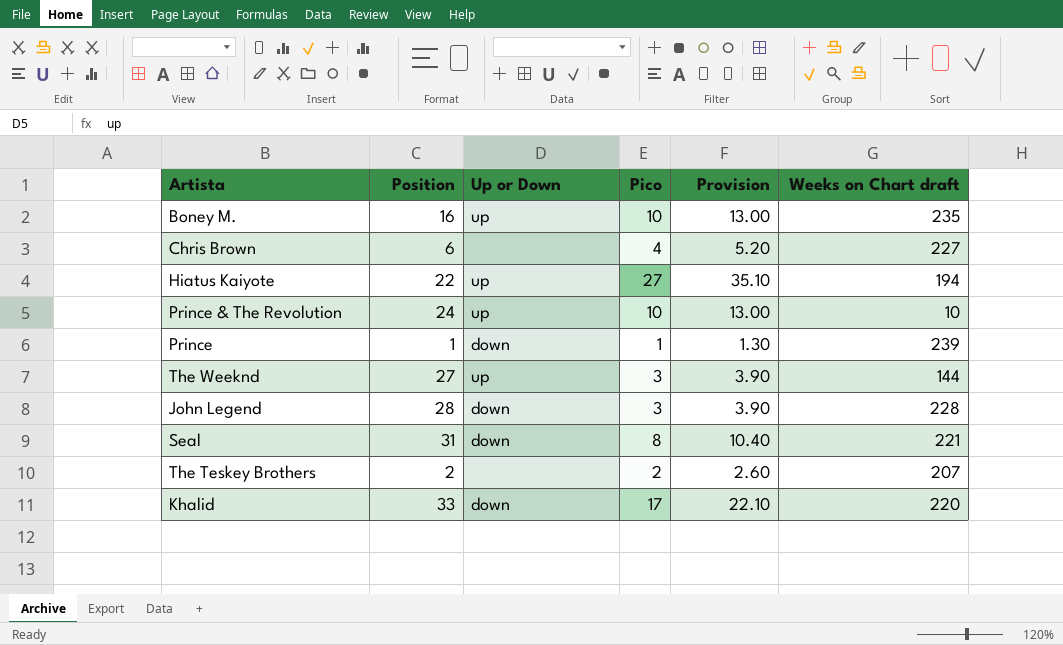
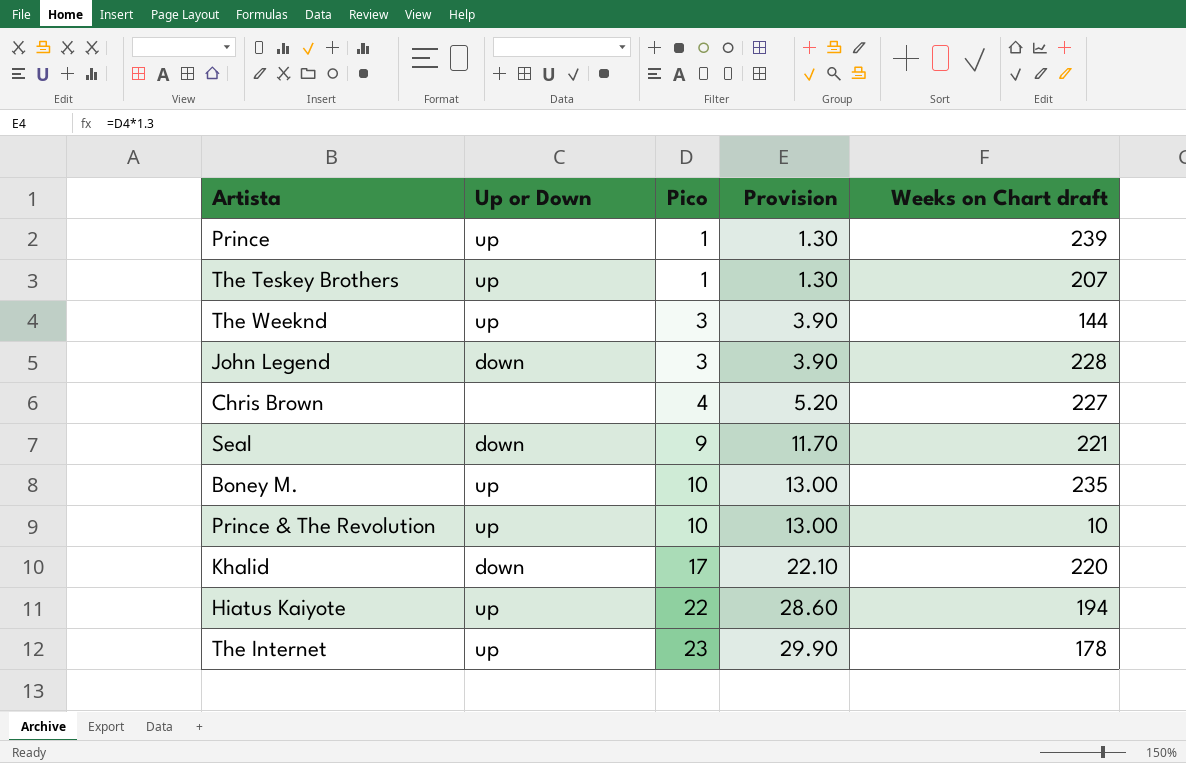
row order: none -> Pico ascending
column Position | position: 2 -> none
Prince | Up or Down: down -> up
The Teskey Brothers | Up or Down: none -> up
The Teskey Brothers | Pico: 2 -> 1
The Teskey Brothers | Provision: 2.60 -> 1.30
Seal | Pico: 8 -> 9
Seal | Provision: 10.40 -> 11.70
Hiatus Kaiyote | Pico: 27 -> 22
Hiatus Kaiyote | Provision: 35.10 -> 28.60
row The Internet: none -> up | 23 | 29.90 | 178

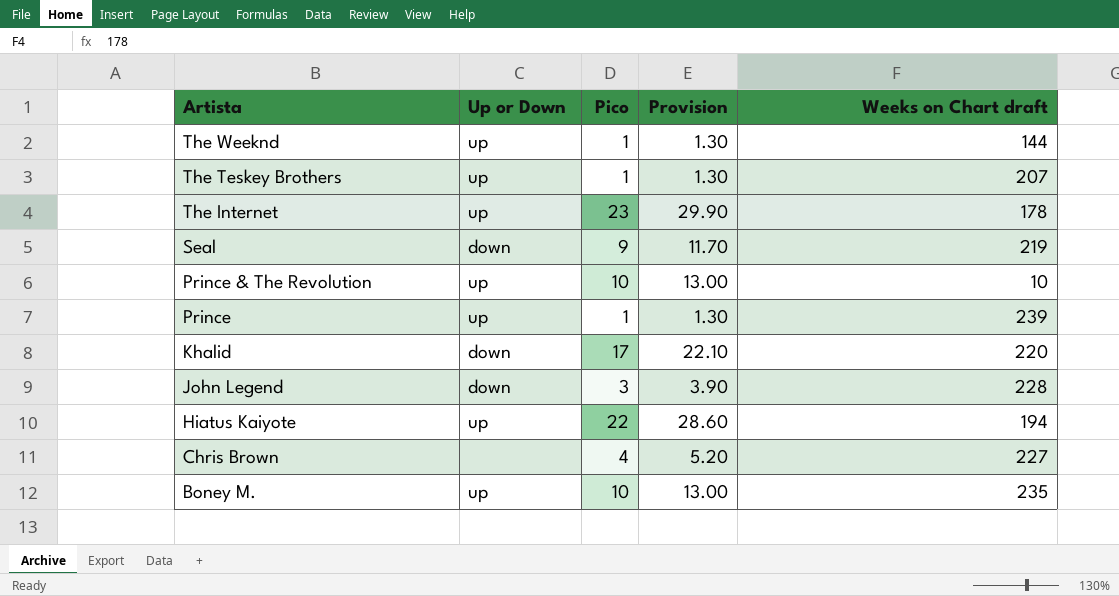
row order: Pico ascending -> Artista descending
The Weeknd | Pico: 3 -> 1
The Weeknd | Provision: 3.90 -> 1.30
Seal | Weeks on Chart draft: 221 -> 219

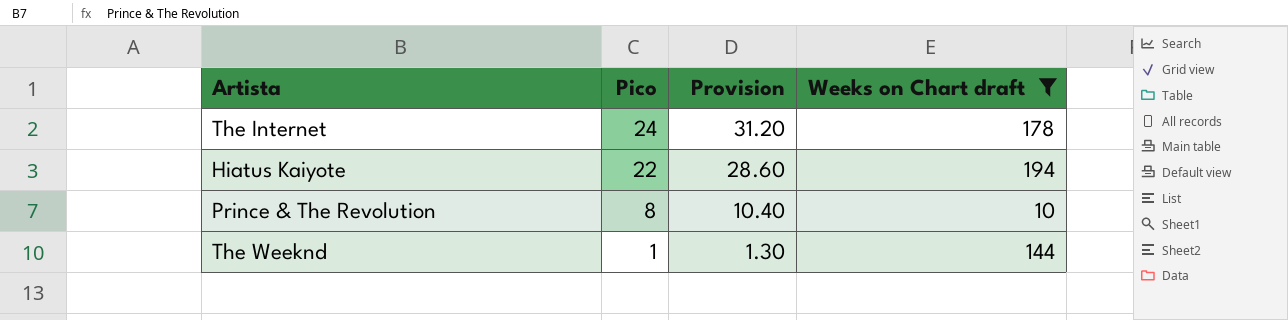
filter: none -> Weeks on Chart draft <= 194
row order: Artista descending -> Pico descending
column Up or Down | position: 2 -> none
The Internet | Pico: 23 -> 24
The Internet | Provision: 29.90 -> 31.20
Prince & The Revolution | Pico: 10 -> 8
Prince & The Revolution | Provision: 13.00 -> 10.40

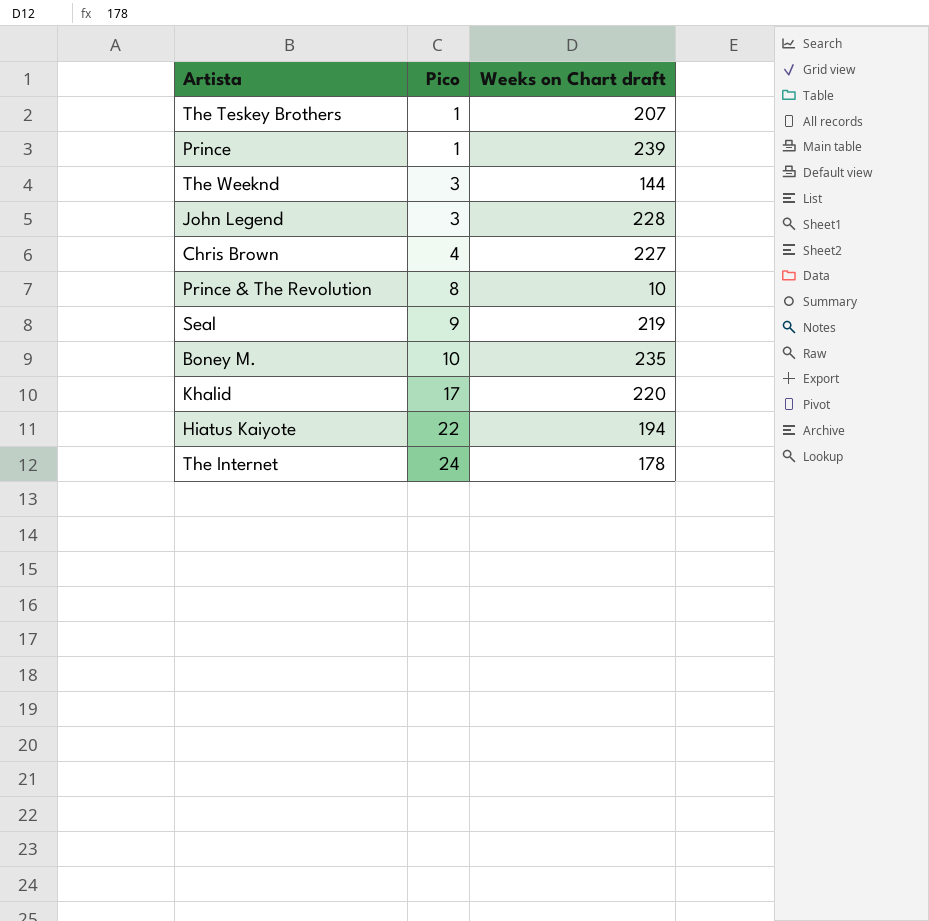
filter: Weeks on Chart draft <= 194 -> none
row order: Pico descending -> Pico ascending
column Provision | formula: [Pico] * 1.3 -> none
The Weeknd | Pico: 1 -> 3

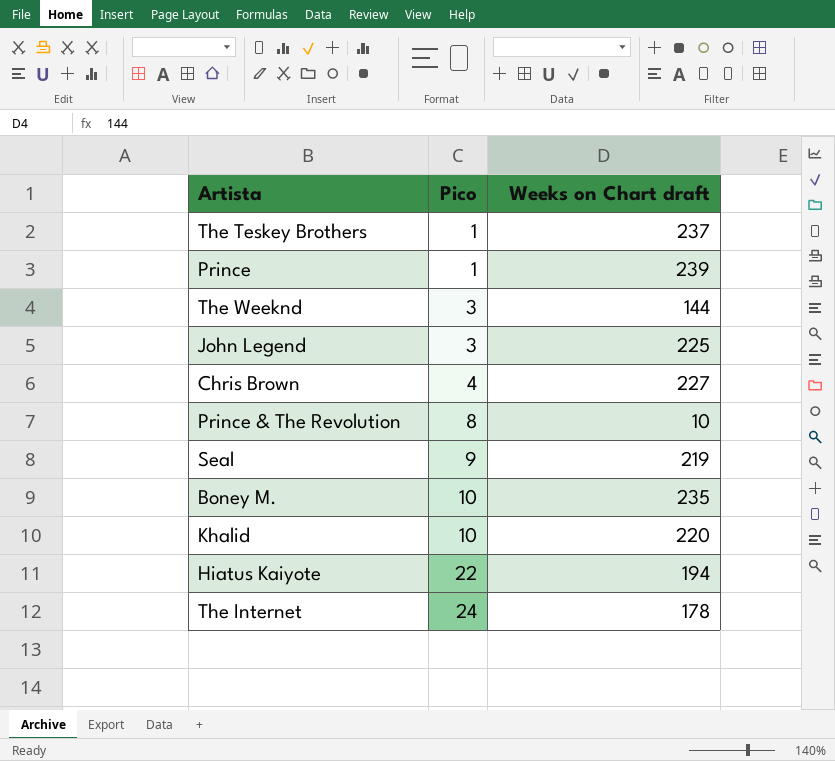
The Teskey Brothers | Weeks on Chart draft: 207 -> 237
John Legend | Weeks on Chart draft: 228 -> 225
Khalid | Pico: 17 -> 10

